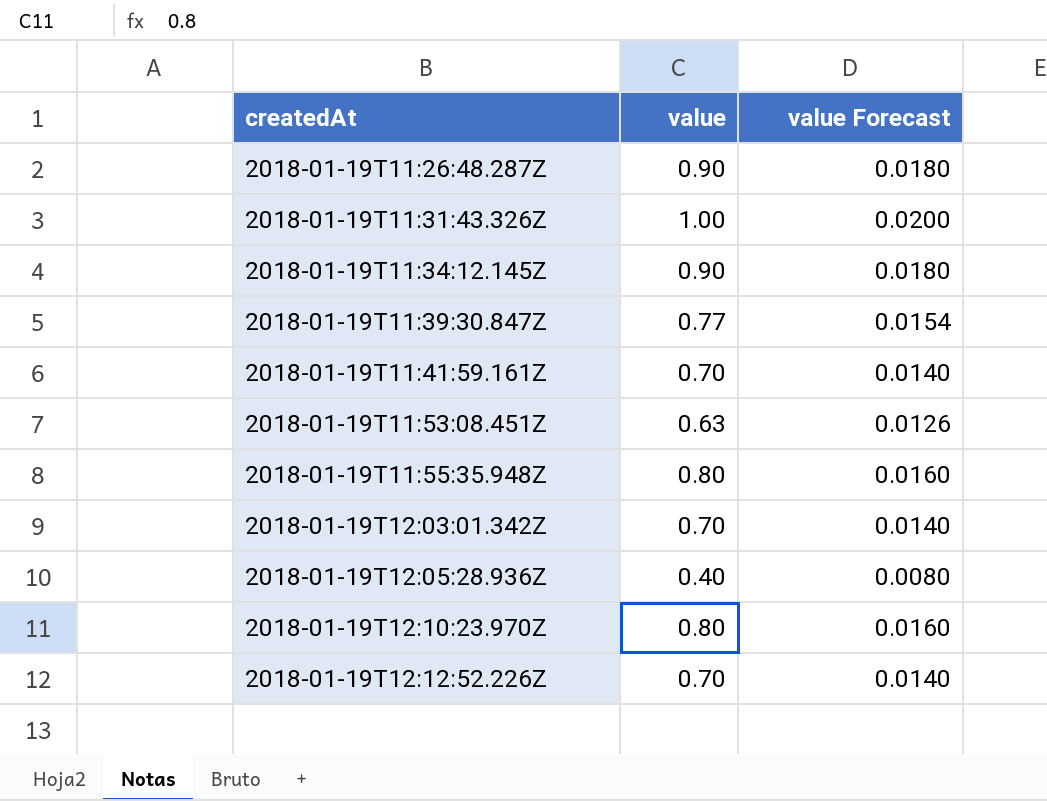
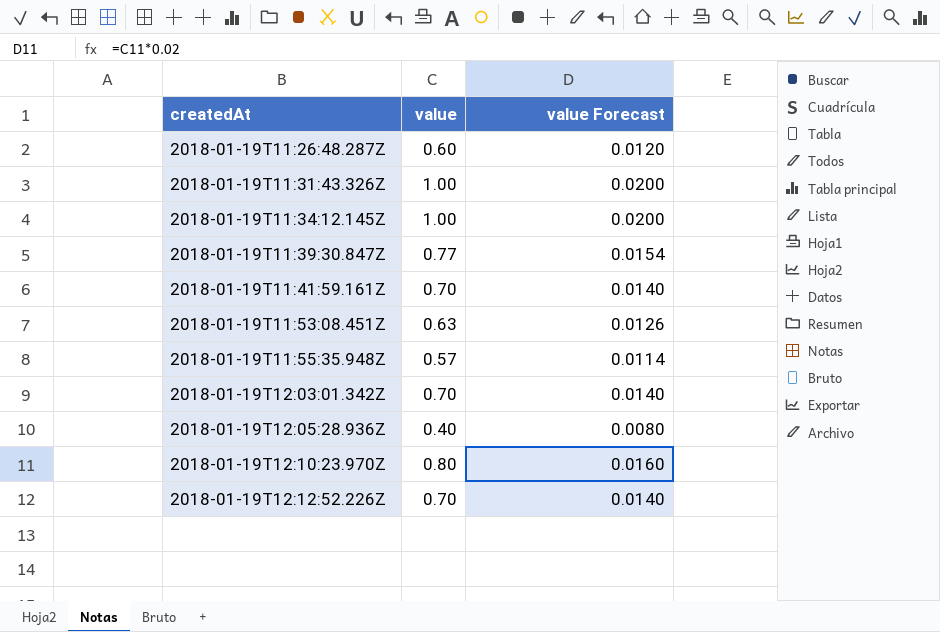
2018-01-19T11:26:48.287Z | value: 0.90 -> 0.60
2018-01-19T11:26:48.287Z | value Forecast: 0.0180 -> 0.0120
2018-01-19T11:34:12.145Z | value: 0.90 -> 1.00
2018-01-19T11:34:12.145Z | value Forecast: 0.0180 -> 0.0200
2018-01-19T11:55:35.948Z | value: 0.80 -> 0.57
2018-01-19T11:55:35.948Z | value Forecast: 0.0160 -> 0.0114

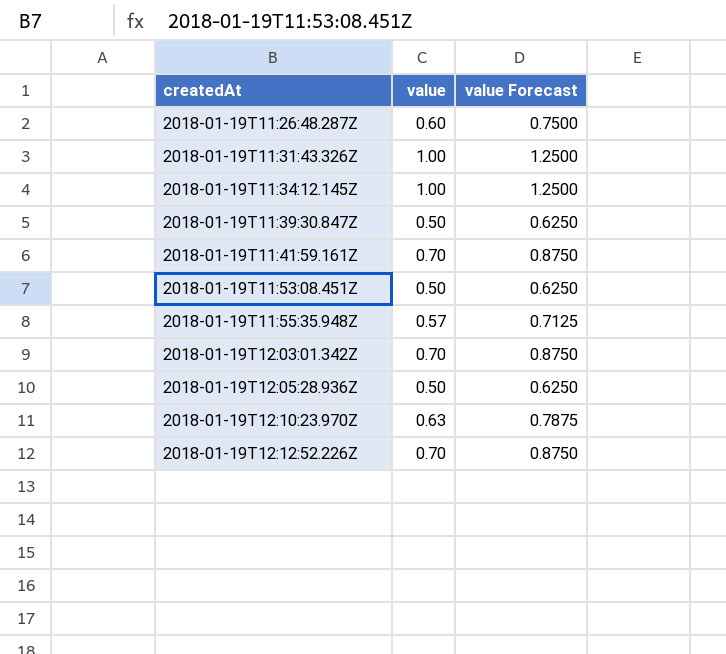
column value Forecast | formula: [value] * 0.02 -> [value] * 1.25
2018-01-19T11:39:30.847Z | value: 0.77 -> 0.50
2018-01-19T11:53:08.451Z | value: 0.63 -> 0.50
2018-01-19T12:05:28.936Z | value: 0.40 -> 0.50
2018-01-19T12:10:23.970Z | value: 0.80 -> 0.63

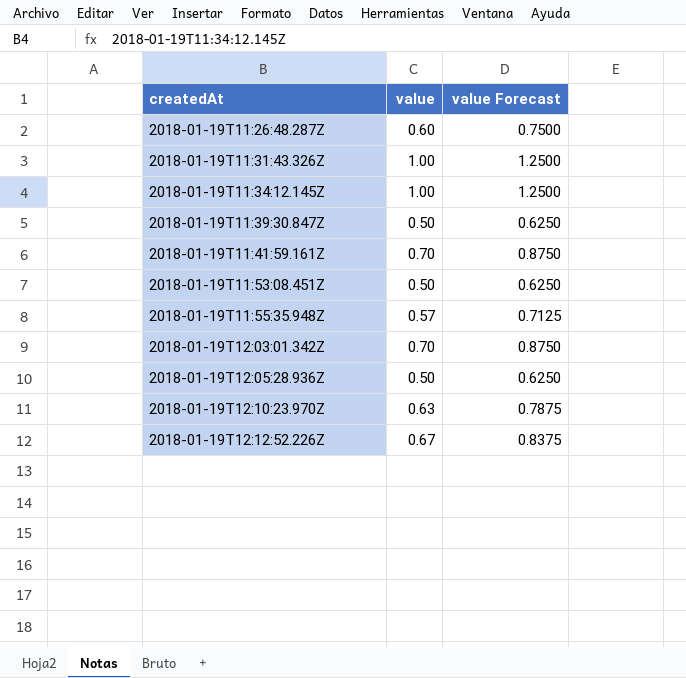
2018-01-19T12:12:52.226Z | value: 0.70 -> 0.67
2018-01-19T12:12:52.226Z | value Forecast: 0.8750 -> 0.8375

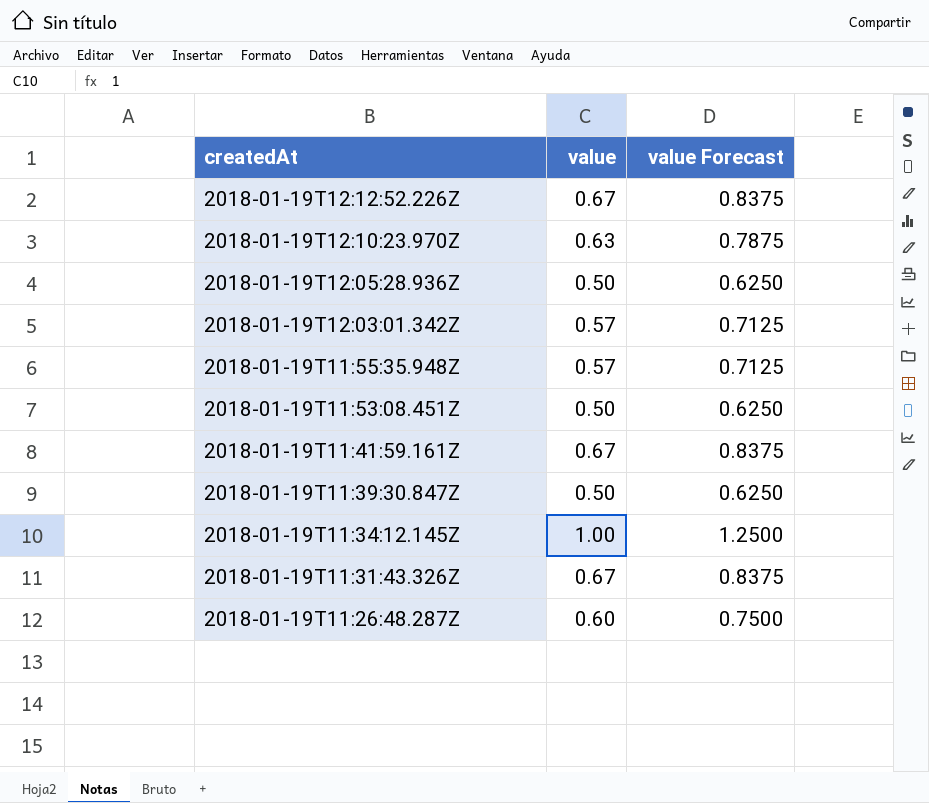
row order: createdAt ascending -> createdAt descending
2018-01-19T12:03:01.342Z | value: 0.70 -> 0.57
2018-01-19T12:03:01.342Z | value Forecast: 0.8750 -> 0.7125
2018-01-19T11:41:59.161Z | value: 0.70 -> 0.67
2018-01-19T11:41:59.161Z | value Forecast: 0.8750 -> 0.8375
2018-01-19T11:31:43.326Z | value: 1.00 -> 0.67
2018-01-19T11:31:43.326Z | value Forecast: 1.2500 -> 0.8375

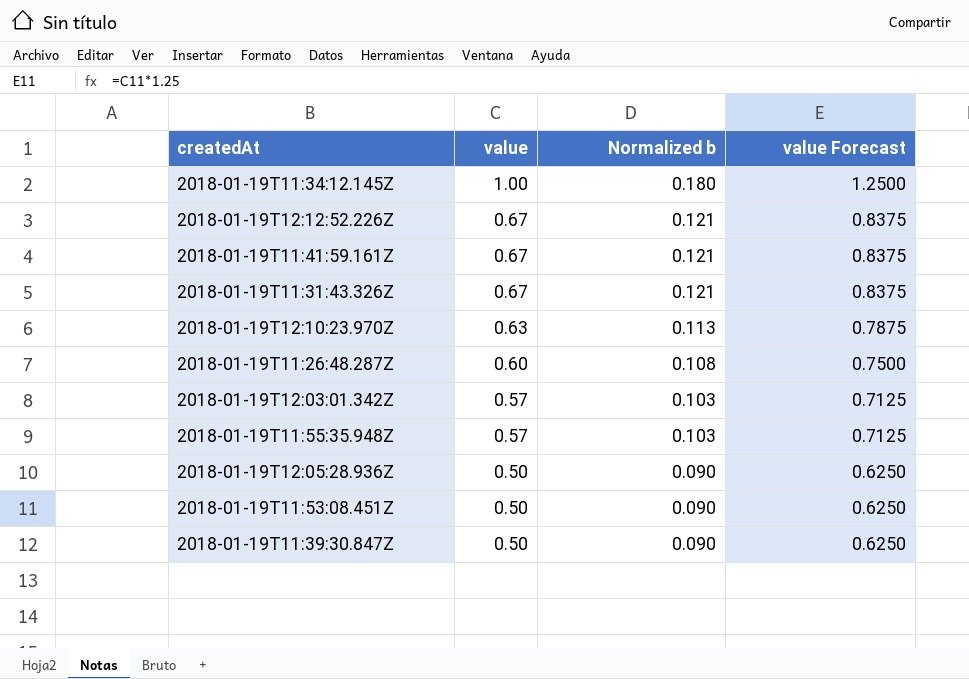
row order: createdAt descending -> value descending
column Normalized b | formula: none -> [value] * 0.18

